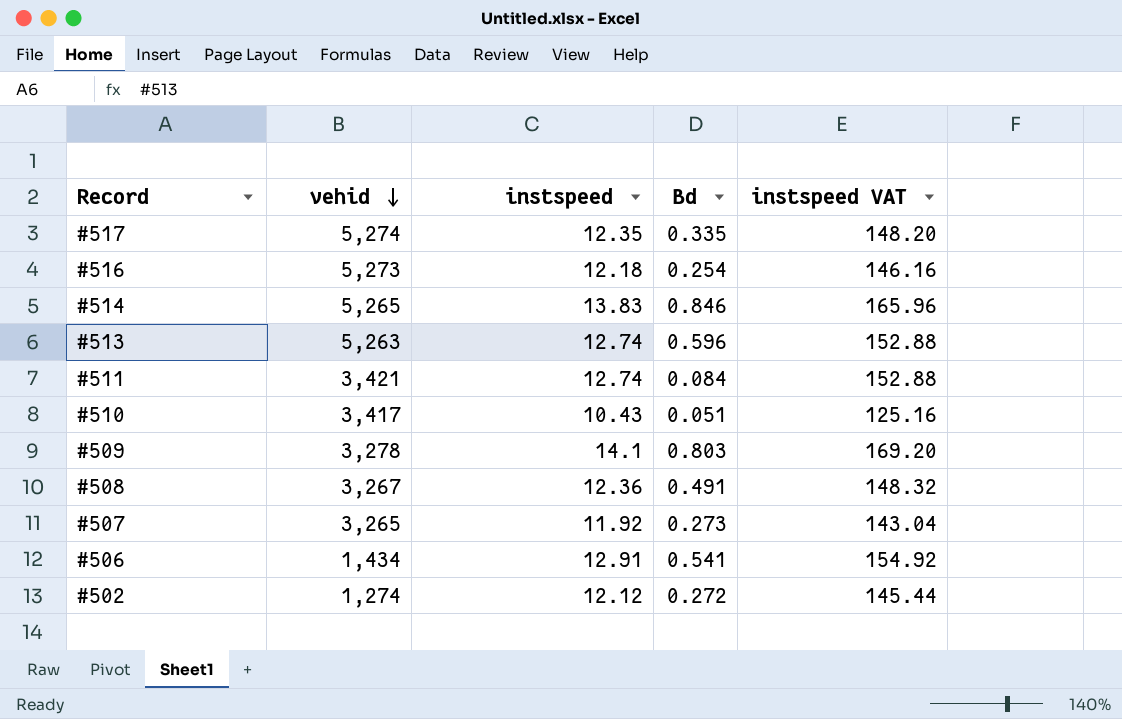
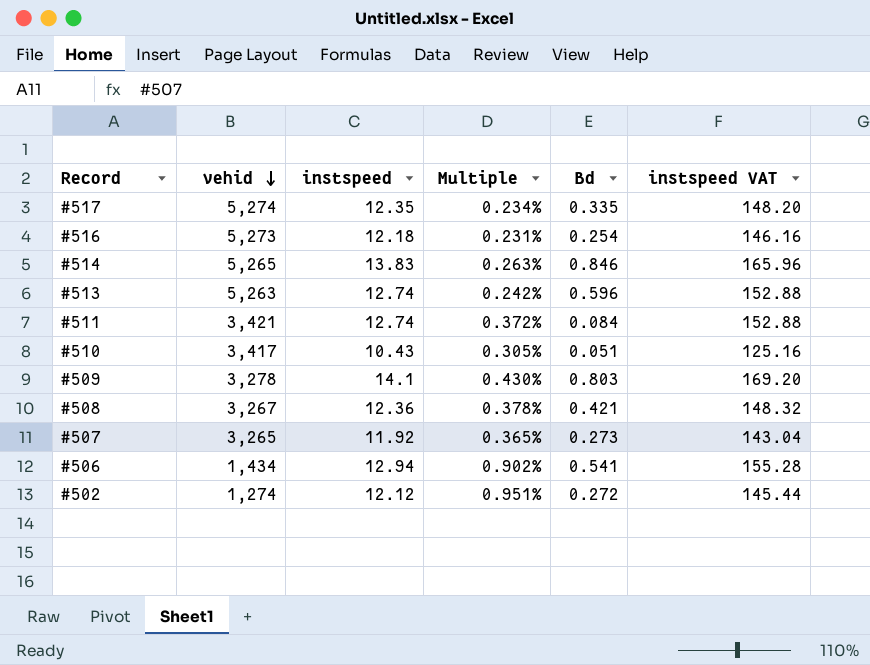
column Multiple | formula: none -> [instspeed] / [vehid]
#508 | Bd: 0.491 -> 0.421
#506 | instspeed: 12.91 -> 12.94
#506 | instspeed VAT: 154.92 -> 155.28

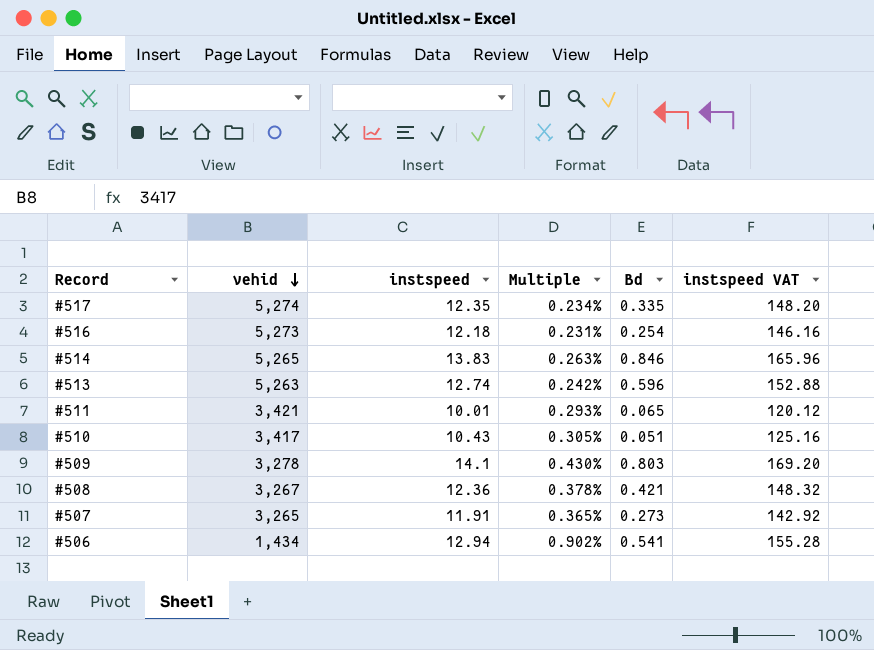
row #502: 1,274 | 12.12 | 0.951% | 0.272 | 145.44 -> none
#511 | instspeed: 12.74 -> 10.01
#511 | Multiple: 0.372% -> 0.293%
#511 | Bd: 0.084 -> 0.065
#511 | instspeed VAT: 152.88 -> 120.12
#507 | instspeed: 11.92 -> 11.91
#507 | instspeed VAT: 143.04 -> 142.92

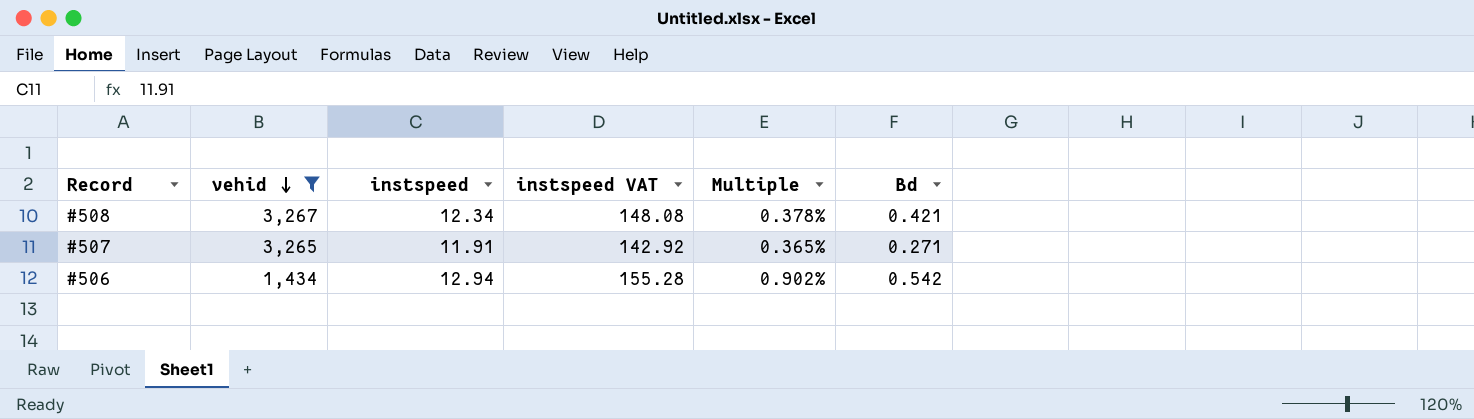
filter: none -> vehid <= 3,267
column instspeed VAT | position: 6 -> 4
#508 | instspeed: 12.36 -> 12.34
#508 | instspeed VAT: 148.32 -> 148.08
#507 | Bd: 0.273 -> 0.271
#506 | Bd: 0.541 -> 0.542

